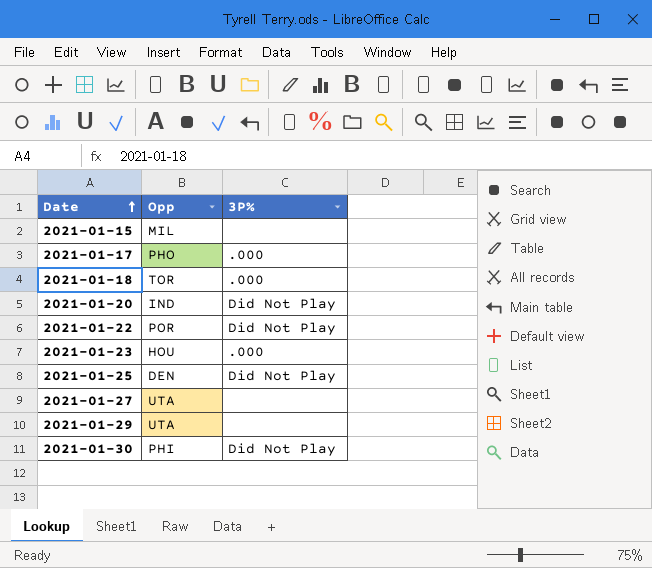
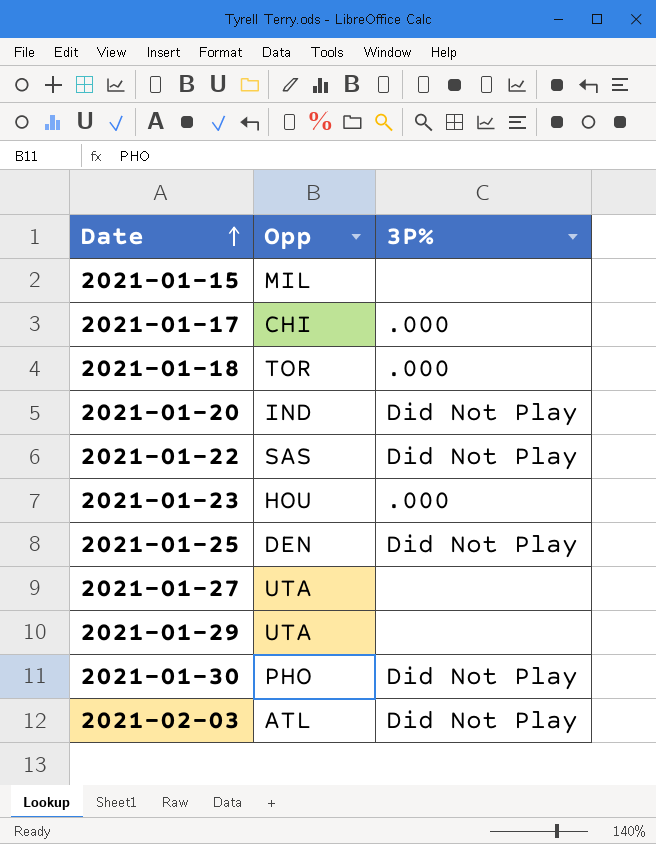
2021-01-17 | Opp: PHO -> CHI
2021-01-22 | Opp: POR -> SAS
2021-01-30 | Opp: PHI -> PHO
row 2021-02-03: none -> ATL | Did Not Play

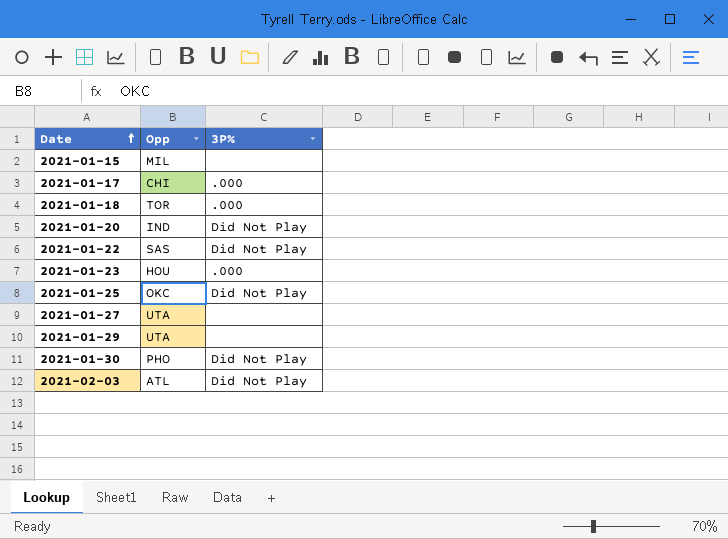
2021-01-25 | Opp: DEN -> OKC

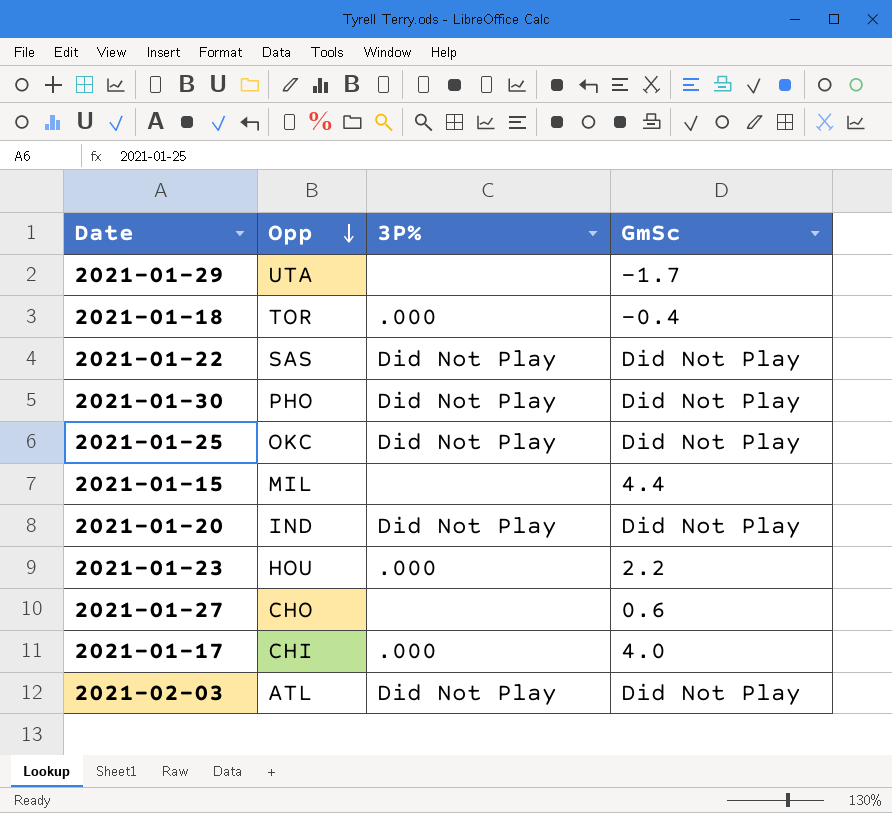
row order: Date ascending -> Opp descending
column GmSc | position: none -> 4
2021-01-27 | Opp: UTA -> CHO

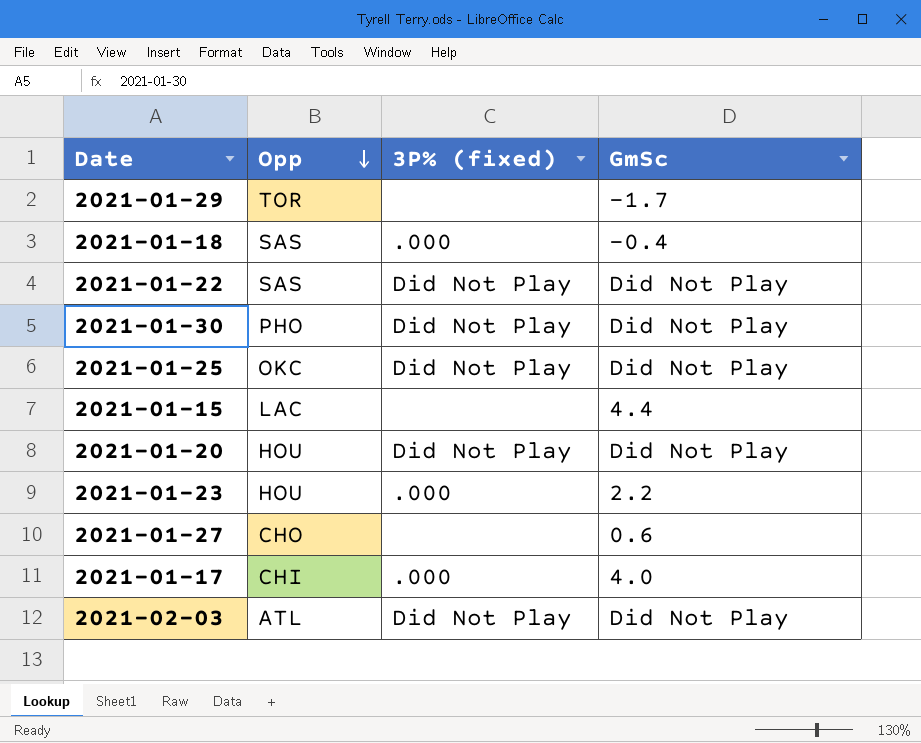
column name: 3P% -> 3P% (fixed)
2021-01-29 | Opp: UTA -> TOR
2021-01-18 | Opp: TOR -> SAS
2021-01-15 | Opp: MIL -> LAC
2021-01-20 | Opp: IND -> HOU

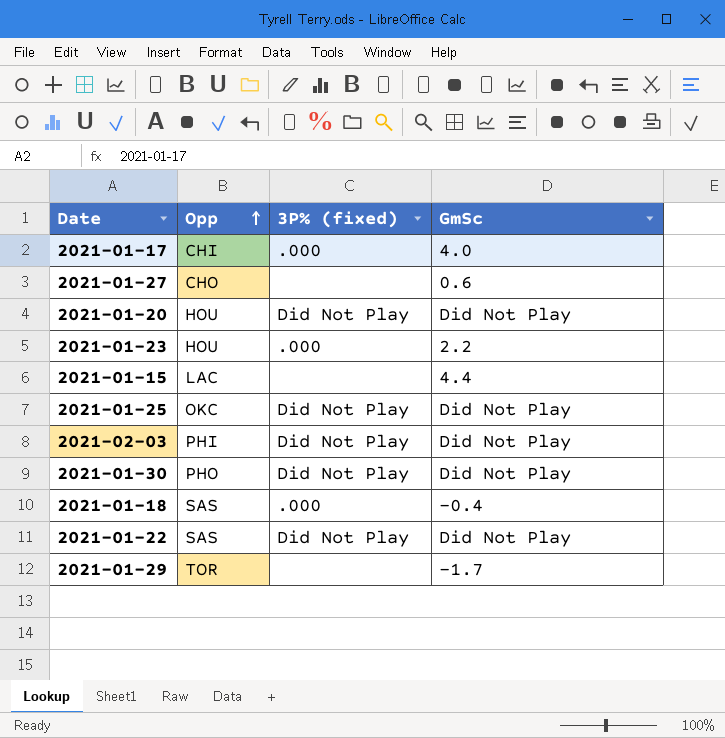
row order: Opp descending -> Opp ascending
2021-02-03 | Opp: ATL -> PHI

